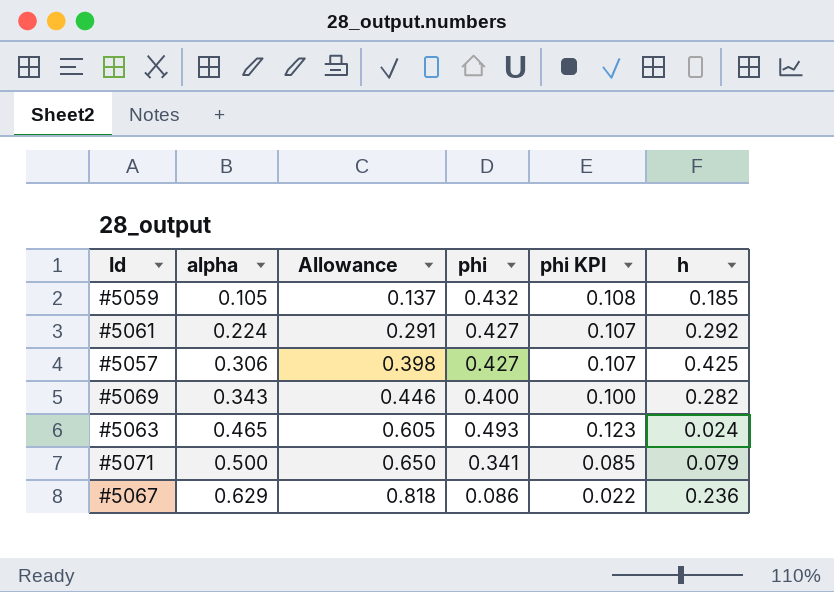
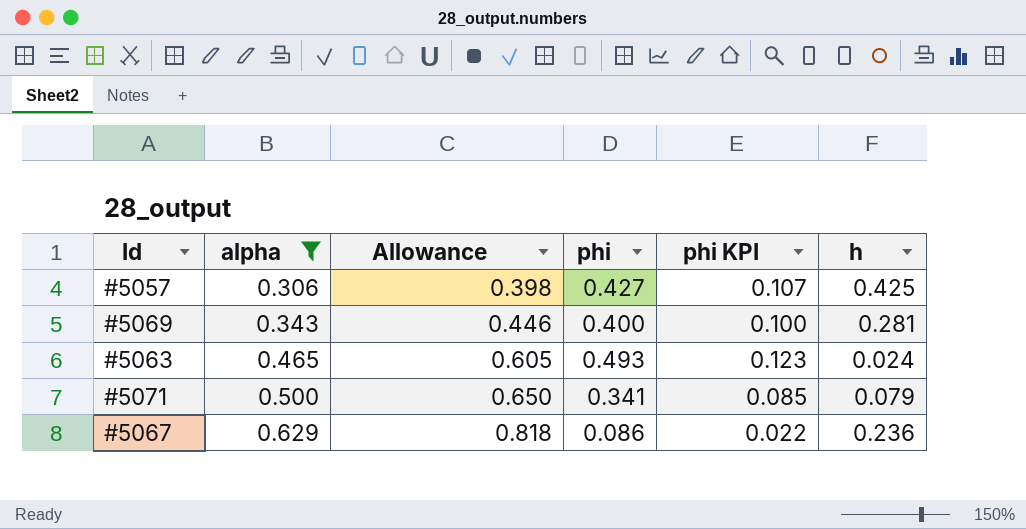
filter: none -> alpha >= 0.306
#5069 | h: 0.282 -> 0.281

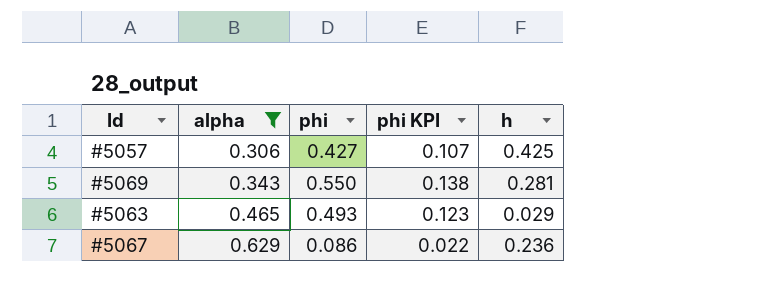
column Allowance | formula: [alpha] * 1.3 -> none
row #5071: 0.500 | 0.650 | 0.341 | 0.085 | 0.079 -> none
#5069 | phi: 0.400 -> 0.550
#5069 | phi KPI: 0.100 -> 0.138
#5063 | h: 0.024 -> 0.029

